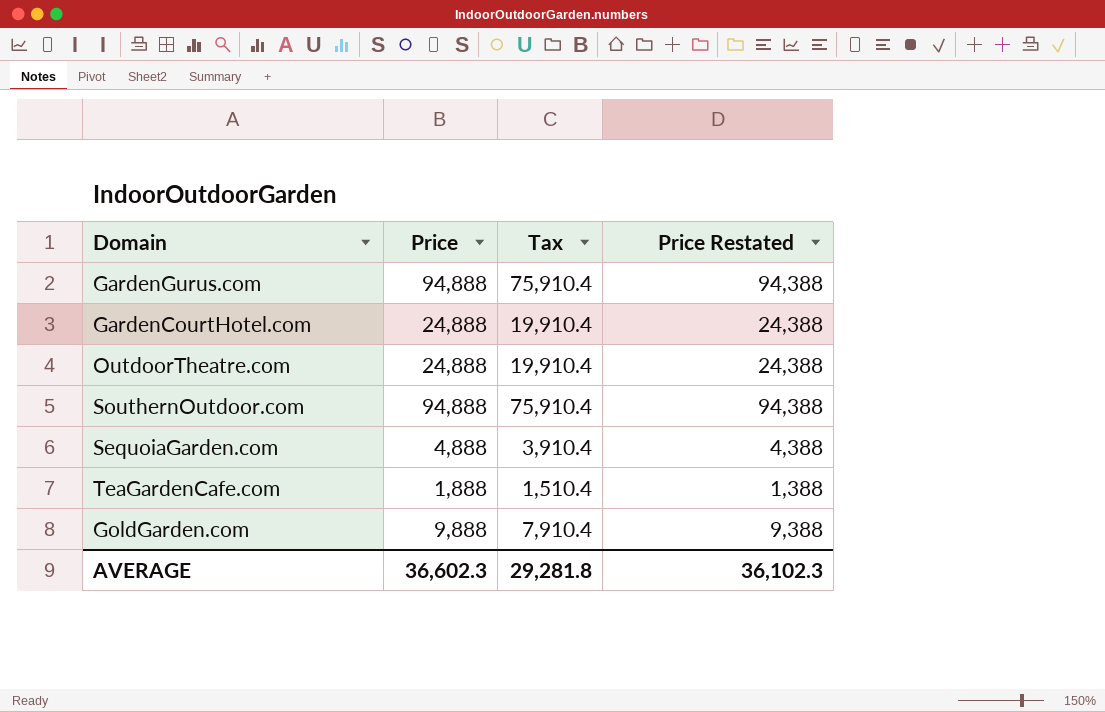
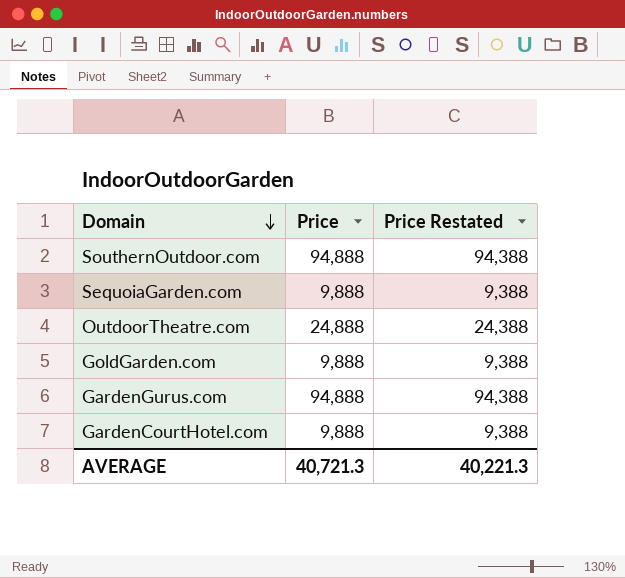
row order: none -> Domain descending
column Tax | formula: [Price] * 0.8 -> none
row TeaGardenCafe.com: 1,888 | 1,510.4 | 1,388 -> none
SequoiaGarden.com | Price: 4,888 -> 9,888
SequoiaGarden.com | Price Restated: 4,388 -> 9,388
GardenCourtHotel.com | Price: 24,888 -> 9,888
GardenCourtHotel.com | Price Restated: 24,388 -> 9,388
AVERAGE | Price: 36,602.3 -> 40,721.3
AVERAGE | Price Restated: 36,102.3 -> 40,221.3

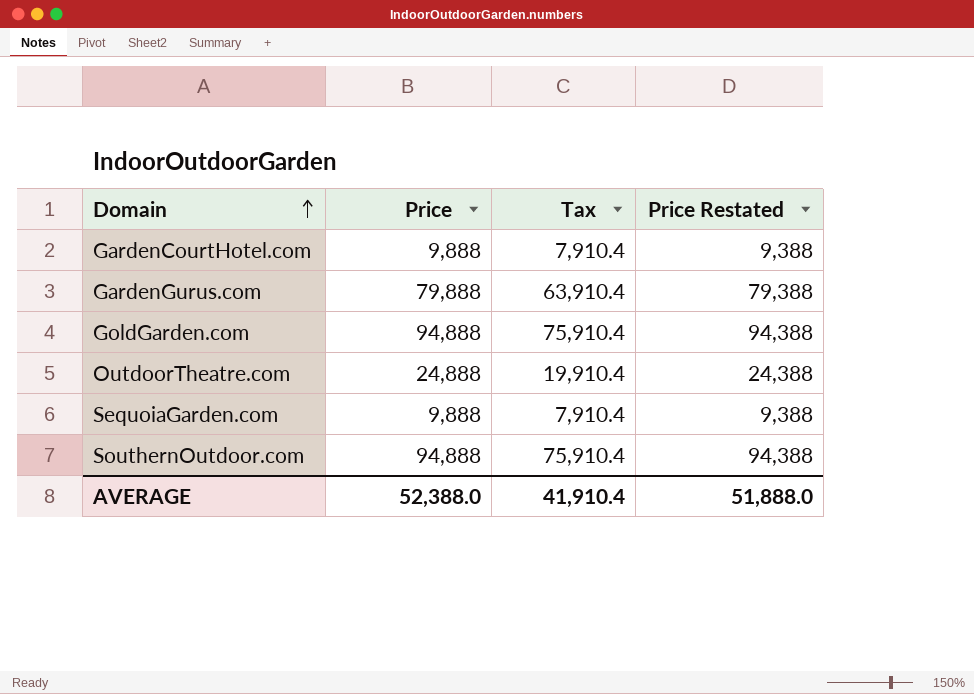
row order: Domain descending -> Domain ascending
column Tax | formula: none -> [Price] * 0.8
GardenGurus.com | Price: 94,888 -> 79,888
GardenGurus.com | Price Restated: 94,388 -> 79,388
GoldGarden.com | Price: 9,888 -> 94,888
GoldGarden.com | Price Restated: 9,388 -> 94,388
AVERAGE | Price: 40,721.3 -> 52,388.0
AVERAGE | Price Restated: 40,221.3 -> 51,888.0

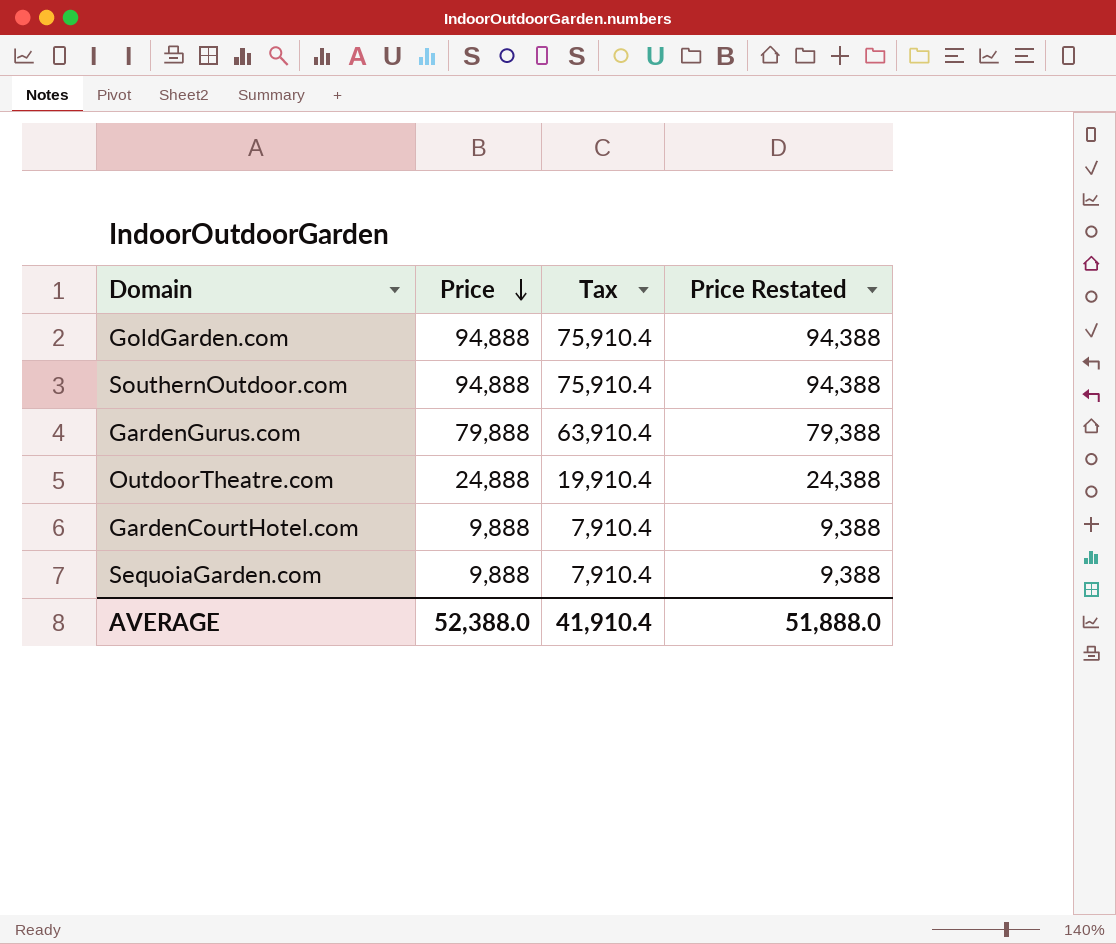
row order: Domain ascending -> Price descending

